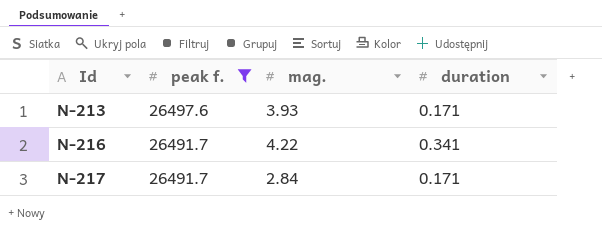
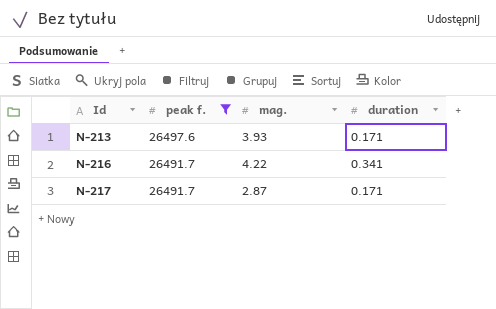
N-217 | mag.: 2.84 -> 2.87

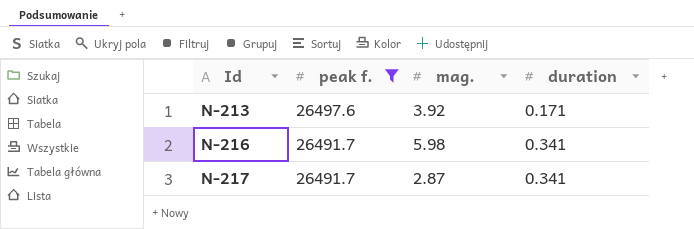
N-213 | mag.: 3.93 -> 3.92
N-216 | mag.: 4.22 -> 5.98
N-217 | duration: 0.171 -> 0.341

